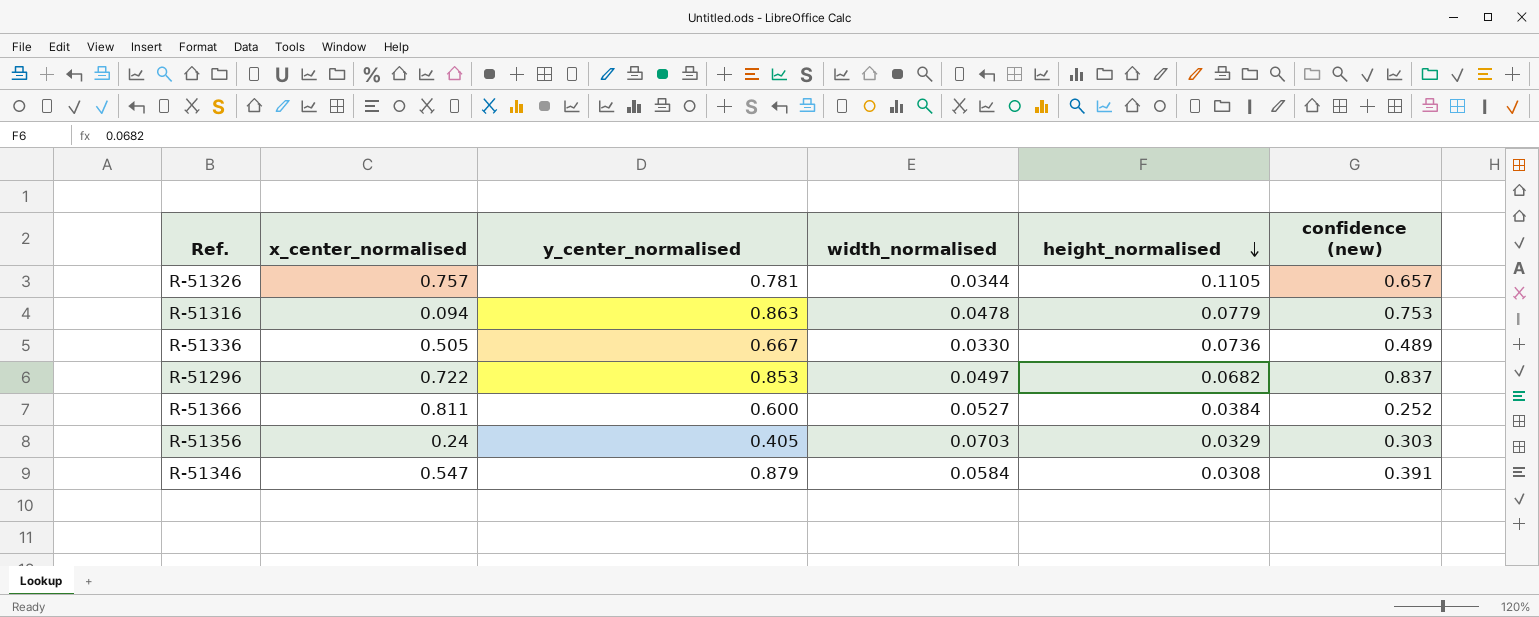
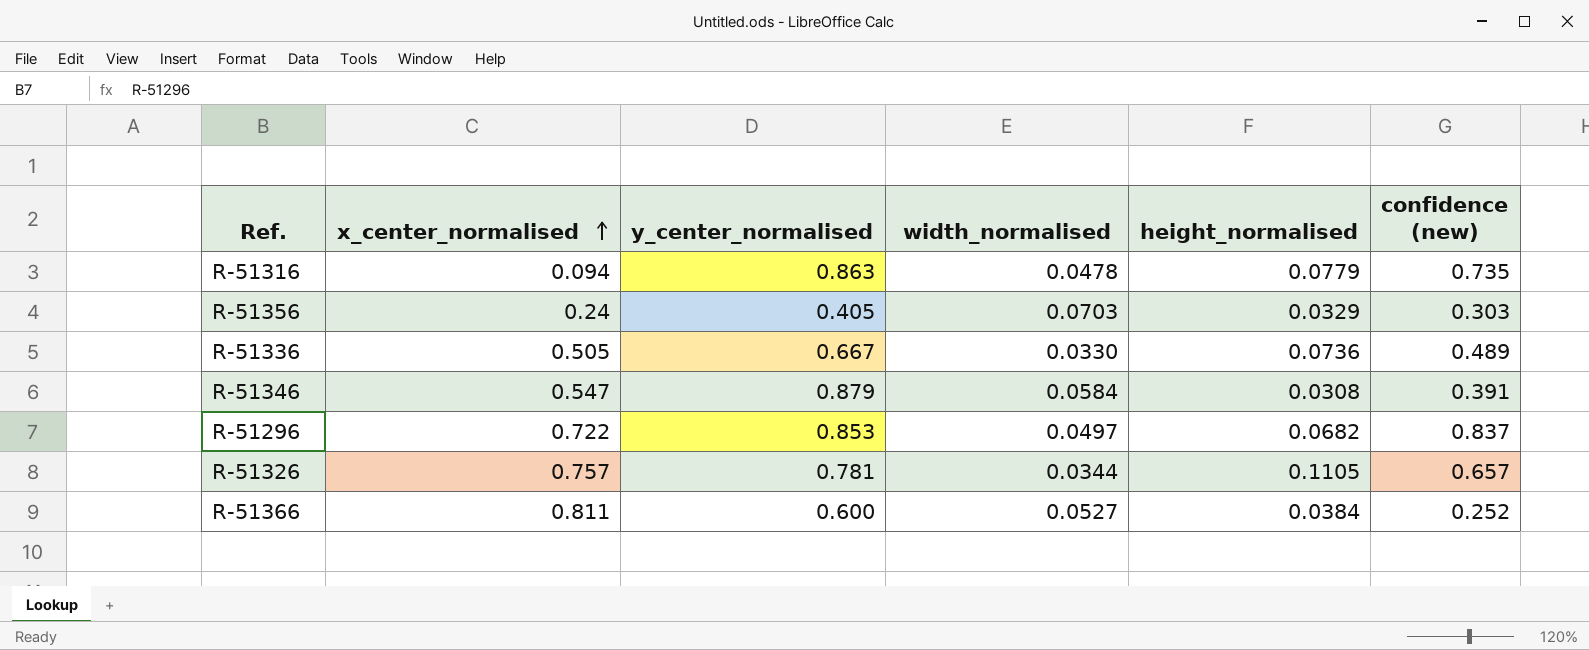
row order: height_normalised descending -> x_center_normalised ascending
R-51316 | confidence (new): 0.753 -> 0.735

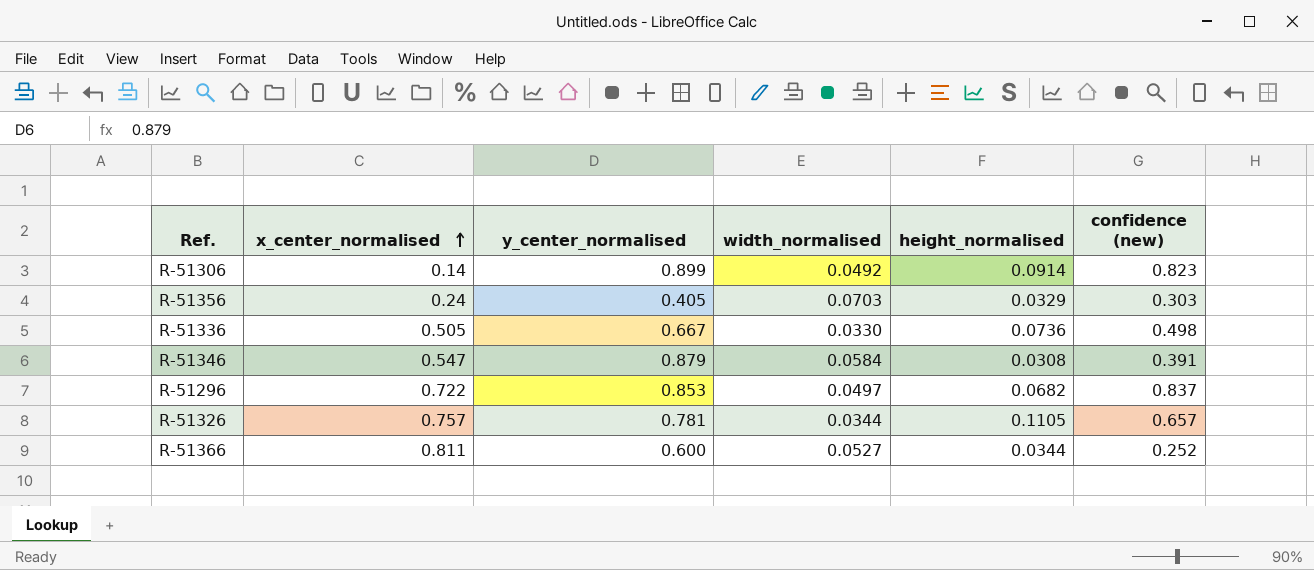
row R-51316: 0.094 | 0.863 | 0.0478 | 0.0779 | 0.735 -> none
row R-51306: none -> 0.14 | 0.899 | 0.0492 | 0.0914 | 0.823
R-51336 | confidence (new): 0.489 -> 0.498
R-51366 | height_normalised: 0.0384 -> 0.0344

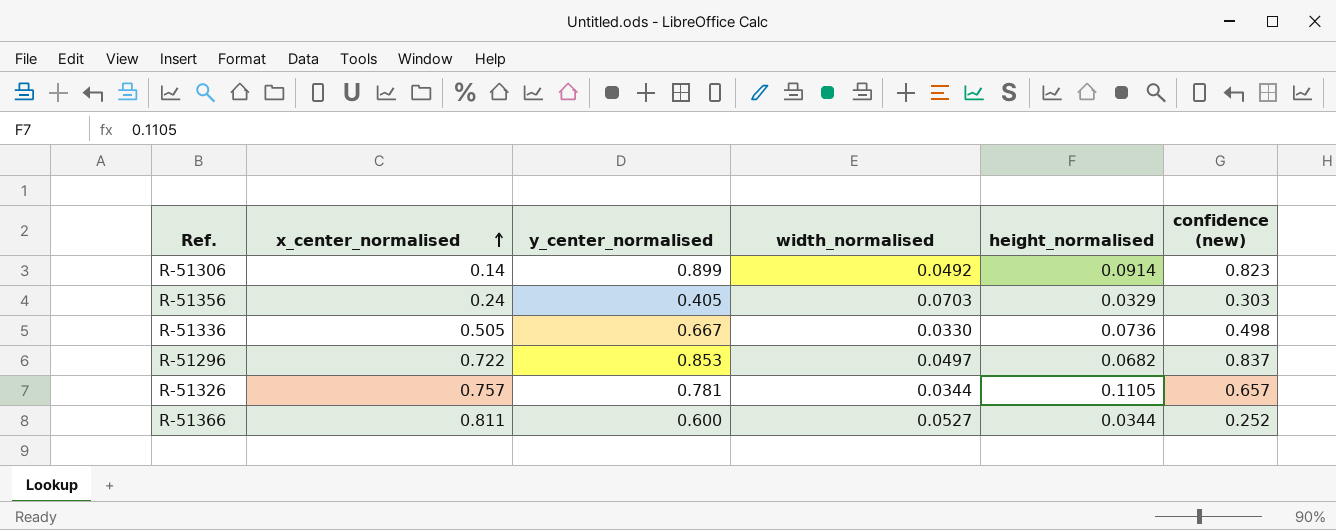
row R-51346: 0.547 | 0.879 | 0.0584 | 0.0308 | 0.391 -> none

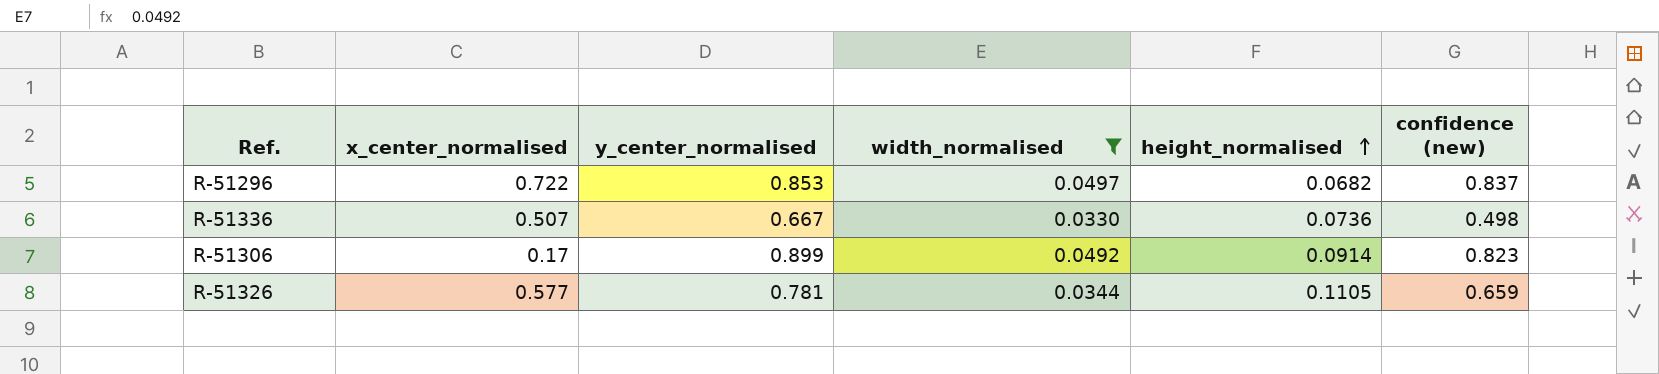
filter: none -> width_normalised <= 0.0497
row order: x_center_normalised ascending -> height_normalised ascending
R-51336 | x_center_normalised: 0.505 -> 0.507
R-51306 | x_center_normalised: 0.14 -> 0.17
R-51326 | x_center_normalised: 0.757 -> 0.577
R-51326 | confidence (new): 0.657 -> 0.659

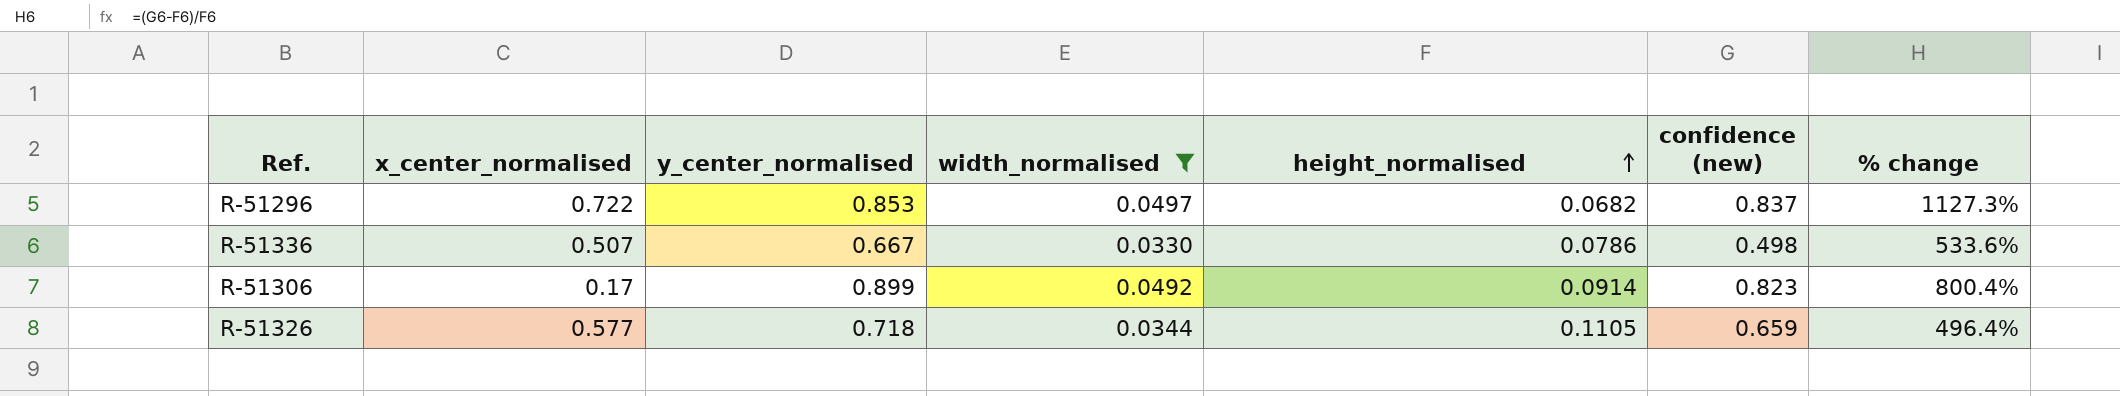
column % change | formula: none -> ([confidence (new)] - [height_normalised]) / [height_normalised]
R-51336 | height_normalised: 0.0736 -> 0.0786
R-51326 | y_center_normalised: 0.781 -> 0.718

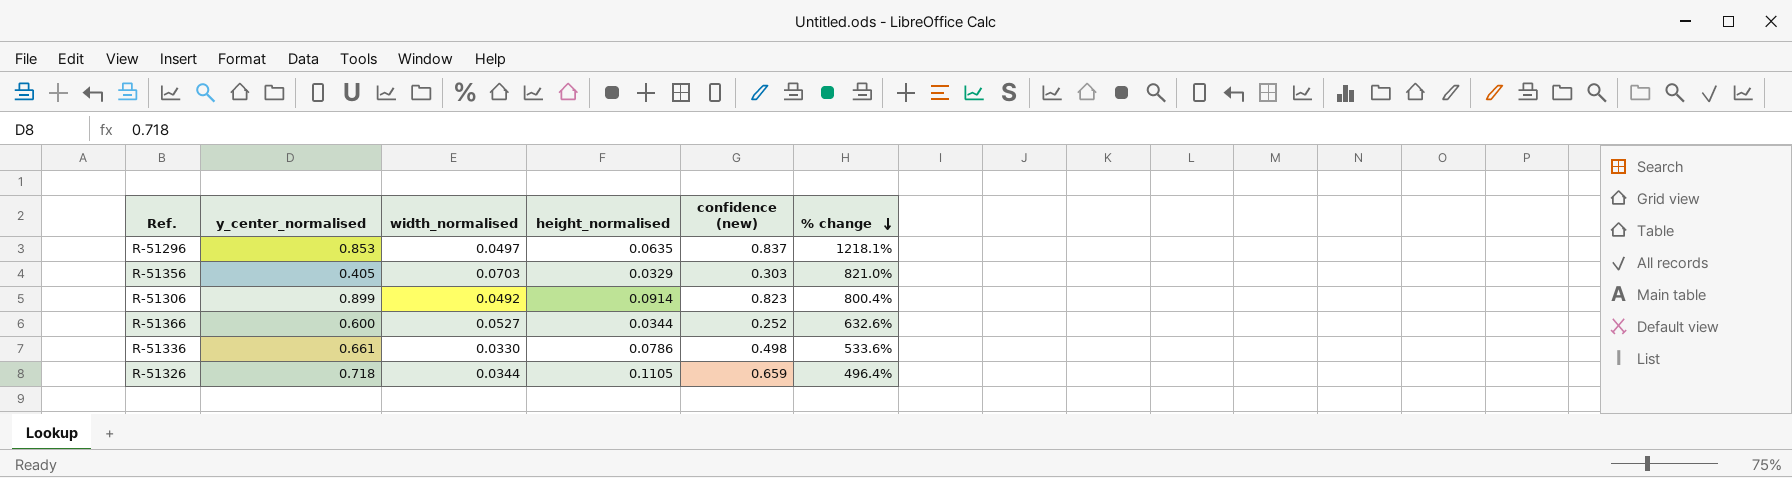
filter: width_normalised <= 0.0497 -> none
row order: height_normalised ascending -> % change descending
column x_center_normalised | position: 2 -> none
R-51296 | height_normalised: 0.0682 -> 0.0635
R-51296 | % change: 1127.3% -> 1218.1%
R-51336 | y_center_normalised: 0.667 -> 0.661

